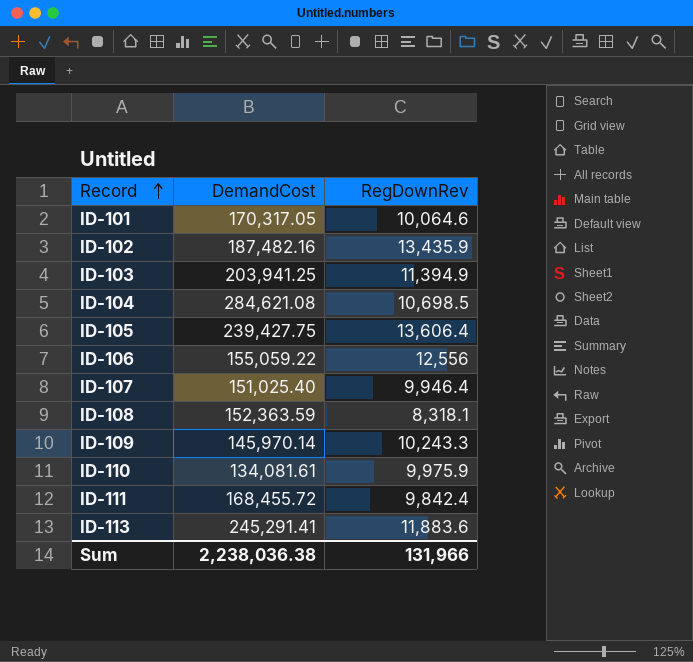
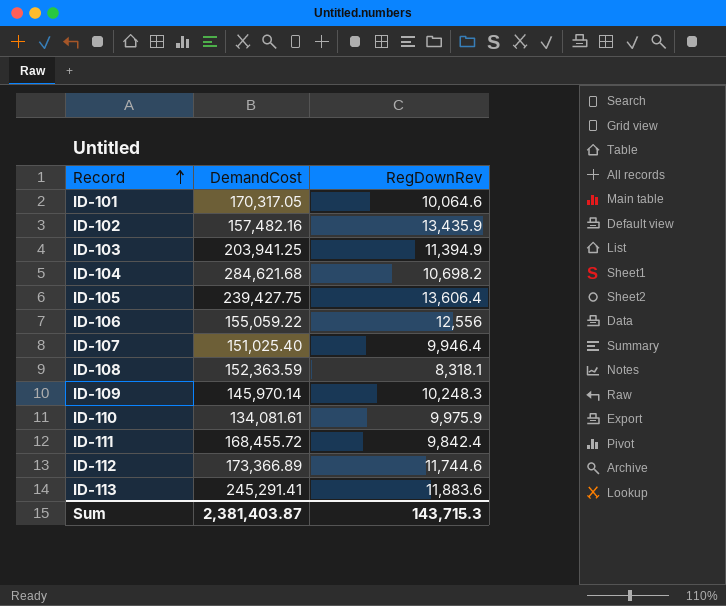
ID-102 | DemandCost: 187,482.16 -> 157,482.16
ID-104 | DemandCost: 284,621.08 -> 284,621.68
ID-104 | RegDownRev: 10,698.5 -> 10,698.2
ID-109 | RegDownRev: 10,243.3 -> 10,248.3
row ID-112: none -> 173,366.89 | 11,744.6
Sum | DemandCost: 2,238,036.38 -> 2,381,403.87
Sum | RegDownRev: 131,966 -> 143,715.3

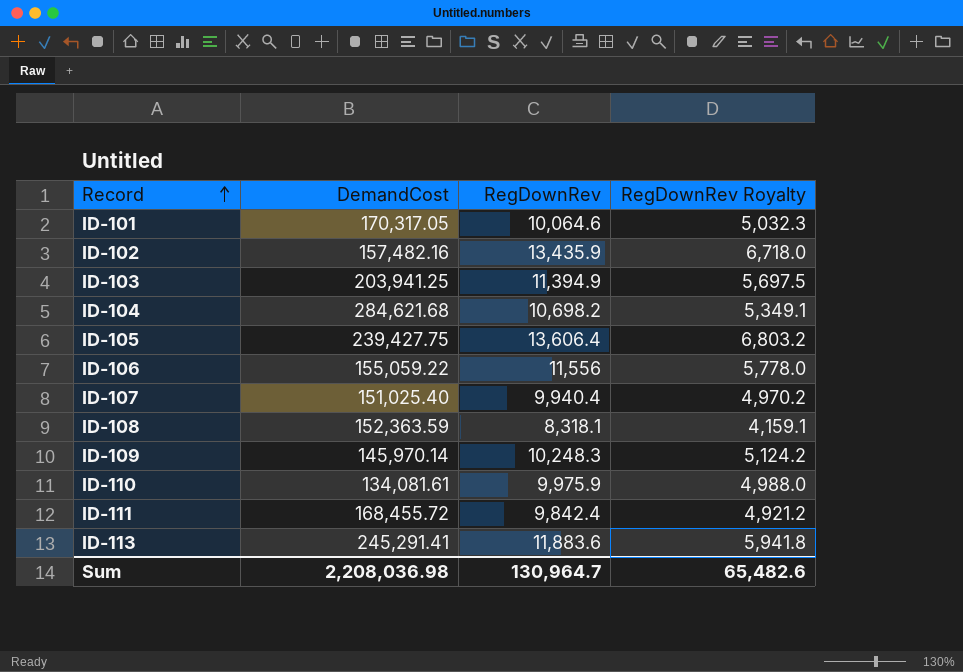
column RegDownRev Royalty | formula: none -> [RegDownRev] * 0.5
row ID-112: 173,366.89 | 11,744.6 -> none
ID-106 | RegDownRev: 12,556 -> 11,556
ID-107 | RegDownRev: 9,946.4 -> 9,940.4
Sum | DemandCost: 2,381,403.87 -> 2,208,036.98
Sum | RegDownRev: 143,715.3 -> 130,964.7

